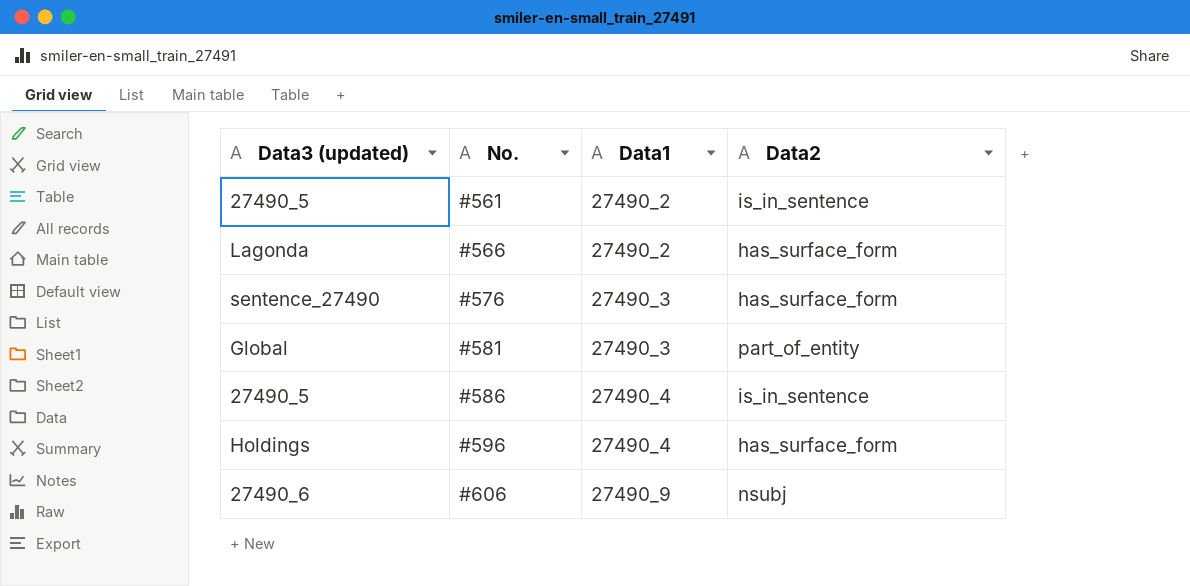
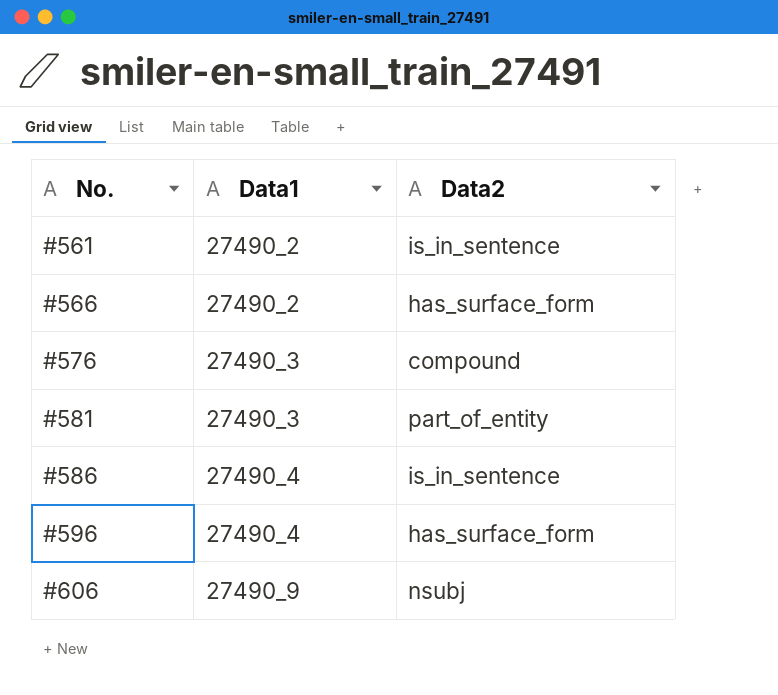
column Data3 (updated) | position: 1 -> none
#576 | Data2: has_surface_form -> compound

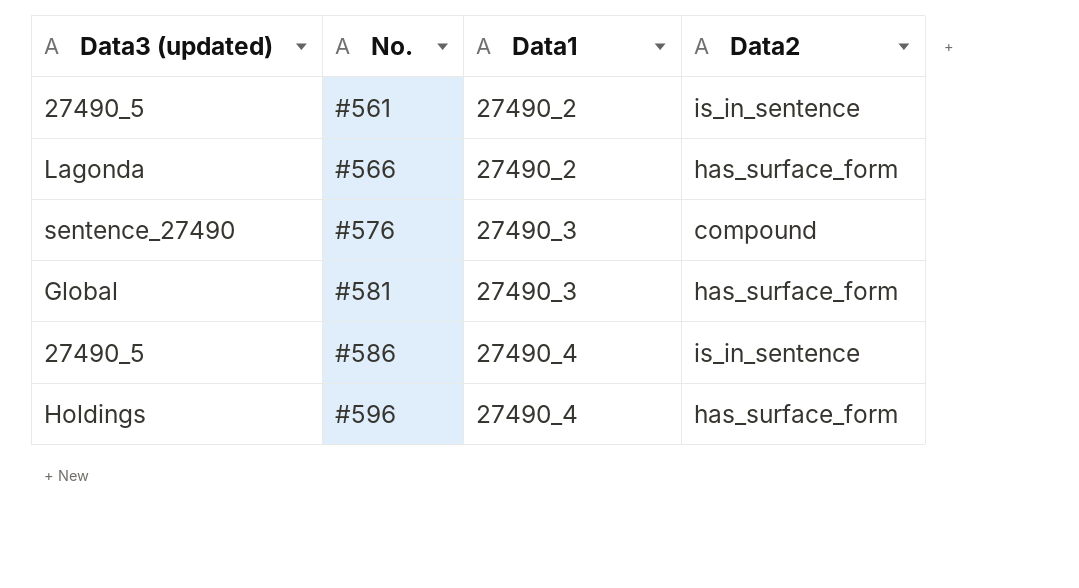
column Data3 (updated) | position: none -> 1
row #606: 27490_9 | nsubj -> none
#581 | Data2: part_of_entity -> has_surface_form

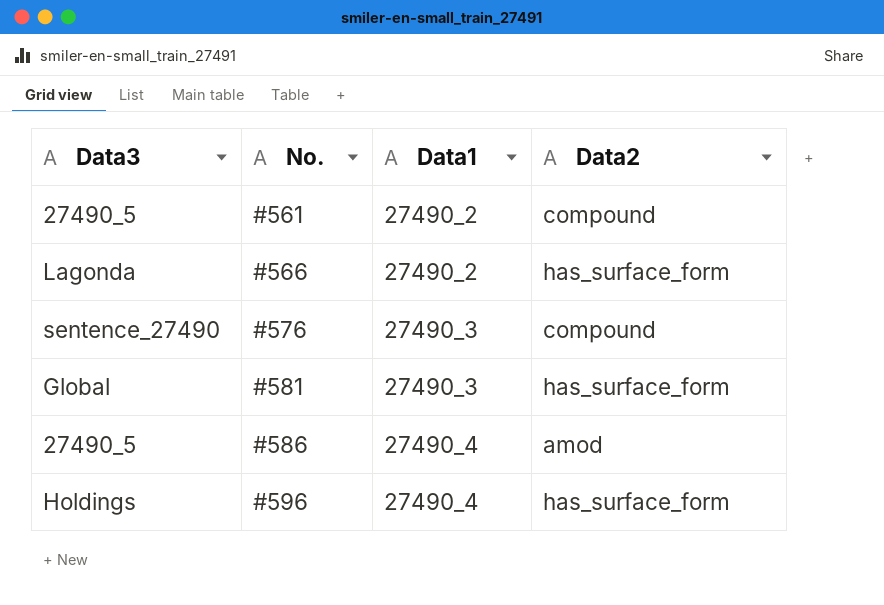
column name: Data3 (updated) -> Data3
#561 | Data2: is_in_sentence -> compound
#586 | Data2: is_in_sentence -> amod

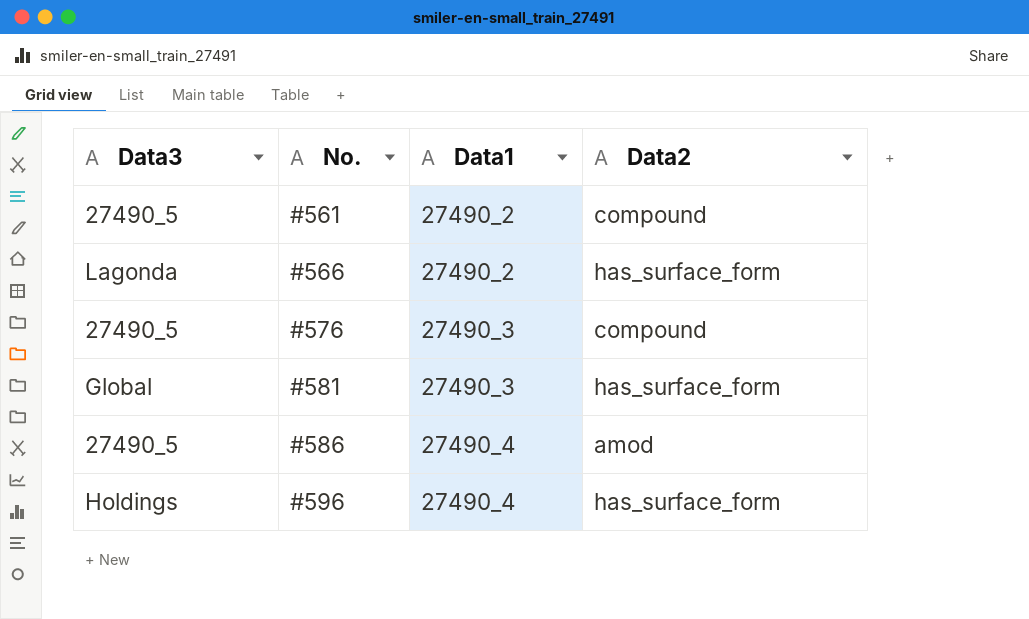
#576 | Data3: sentence_27490 -> 27490_5

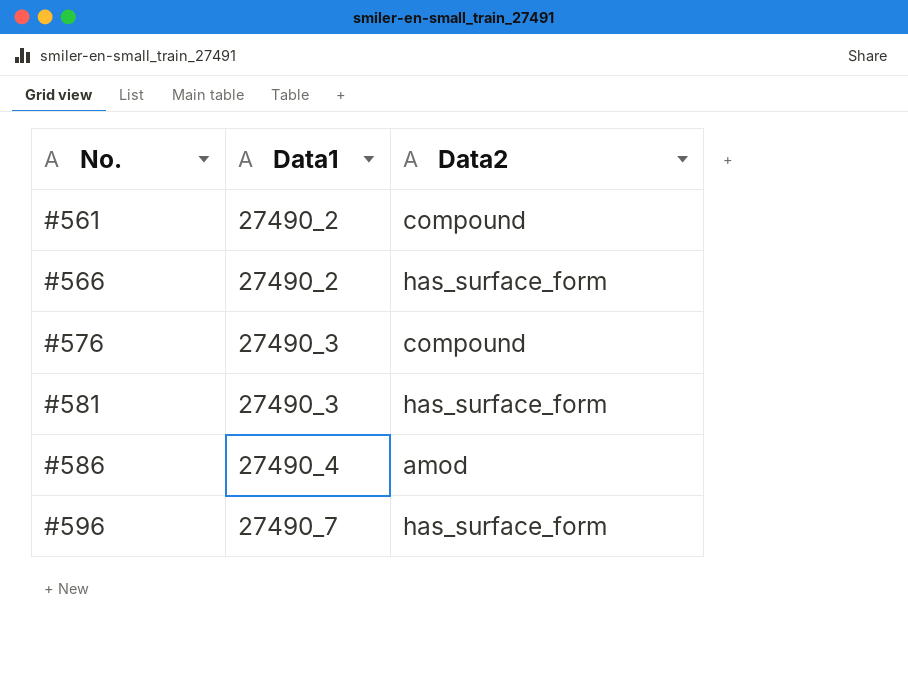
column Data3 | position: 1 -> none
#596 | Data1: 27490_4 -> 27490_7

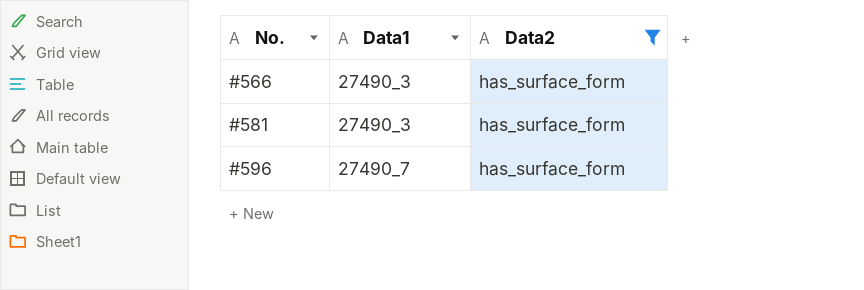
filter: none -> Data2 = has_surface_form
#566 | Data1: 27490_2 -> 27490_3

